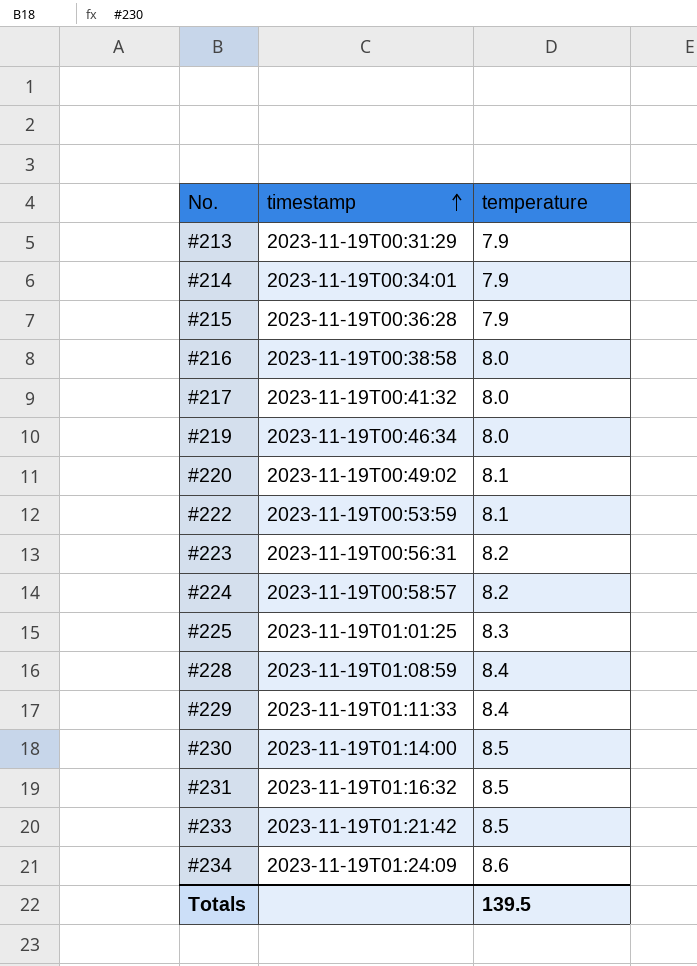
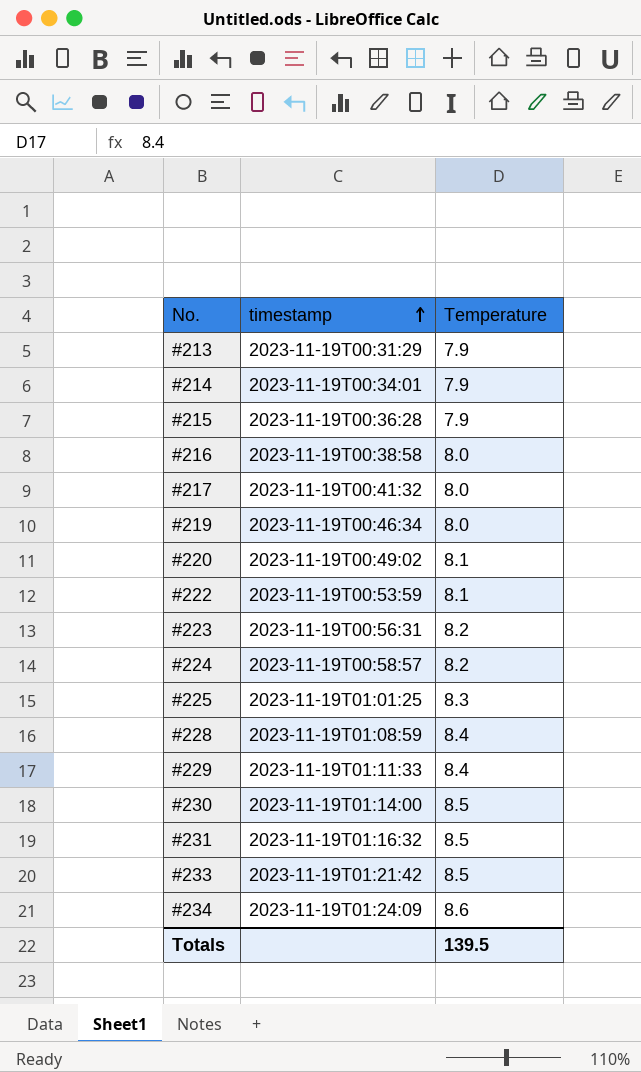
column name: temperature -> Temperature

